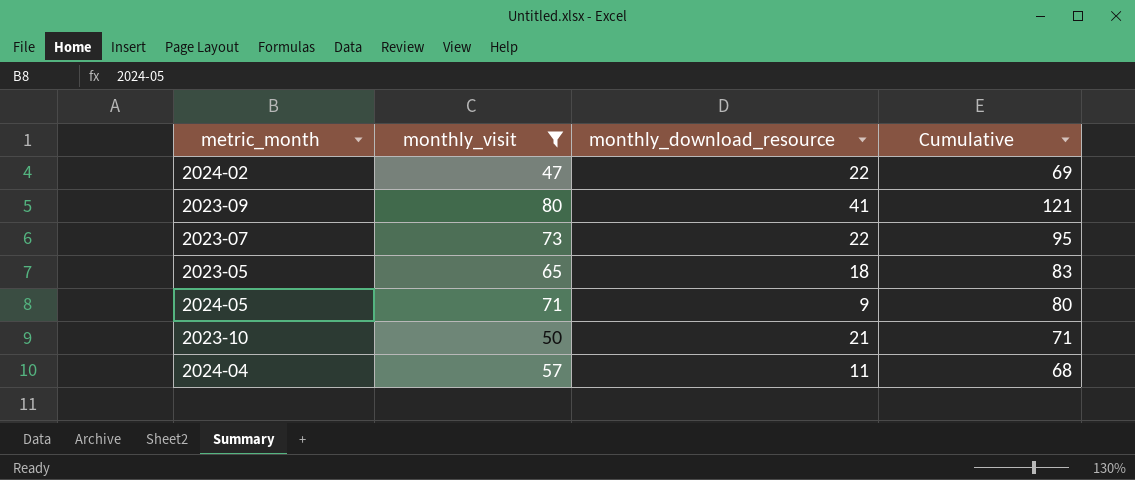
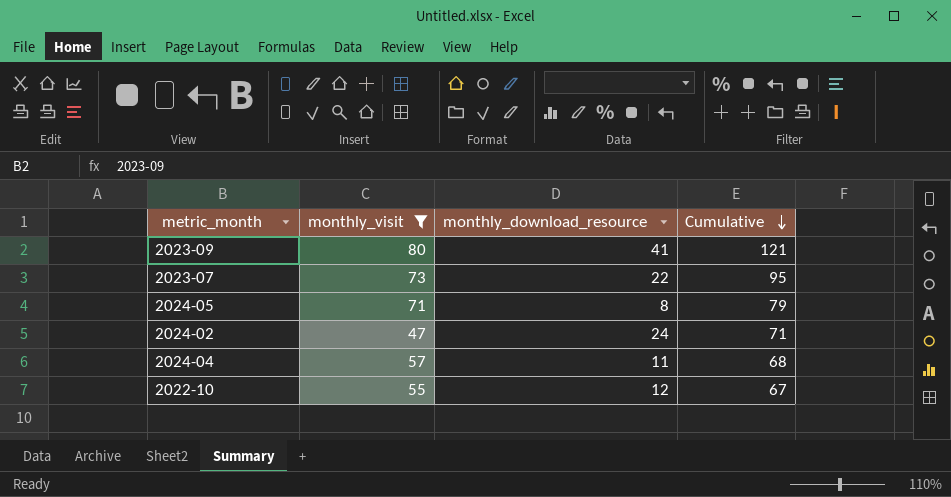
row order: none -> Cumulative descending
row 2023-05: 65 | 18 | 83 -> none
row 2023-10: 50 | 21 | 71 -> none
2024-05 | monthly_download_resource: 9 -> 8
2024-05 | Cumulative: 80 -> 79
2024-02 | monthly_download_resource: 22 -> 24
2024-02 | Cumulative: 69 -> 71
row 2022-10: none -> 55 | 12 | 67

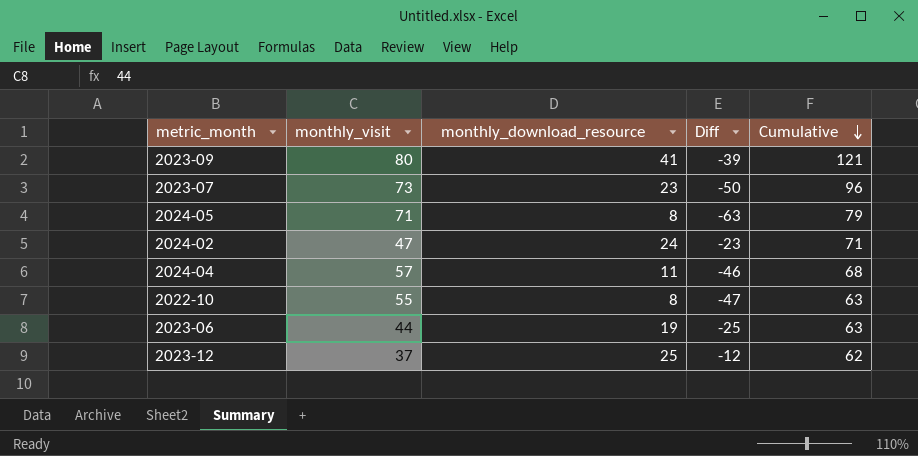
filter: monthly_visit >= 47 -> none
column Diff | formula: none -> [monthly_download_resource] - [monthly_visit]
2023-07 | monthly_download_resource: 22 -> 23
2023-07 | Cumulative: 95 -> 96
2022-10 | monthly_download_resource: 12 -> 8
2022-10 | Cumulative: 67 -> 63

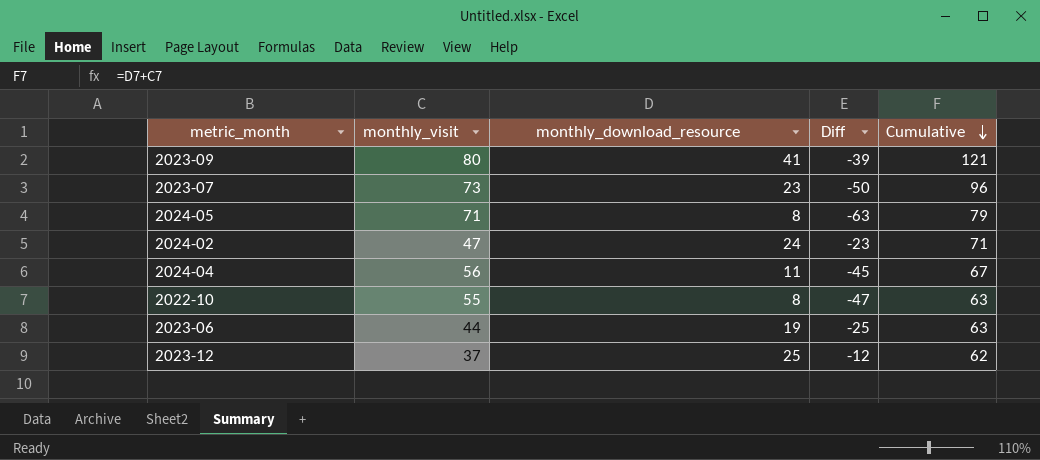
2024-04 | monthly_visit: 57 -> 56
2024-04 | Diff: -46 -> -45
2024-04 | Cumulative: 68 -> 67

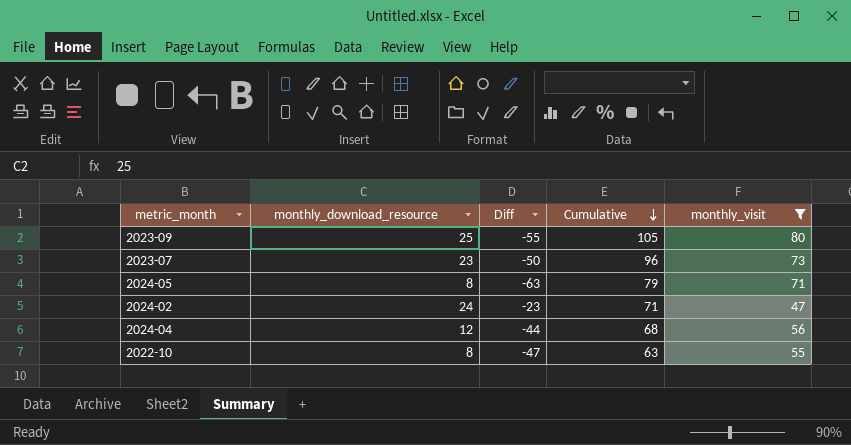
filter: none -> monthly_visit >= 47
column monthly_visit | position: 2 -> 5
2023-09 | monthly_download_resource: 41 -> 25
2023-09 | Diff: -39 -> -55
2023-09 | Cumulative: 121 -> 105
2024-04 | monthly_download_resource: 11 -> 12
2024-04 | Diff: -45 -> -44
2024-04 | Cumulative: 67 -> 68

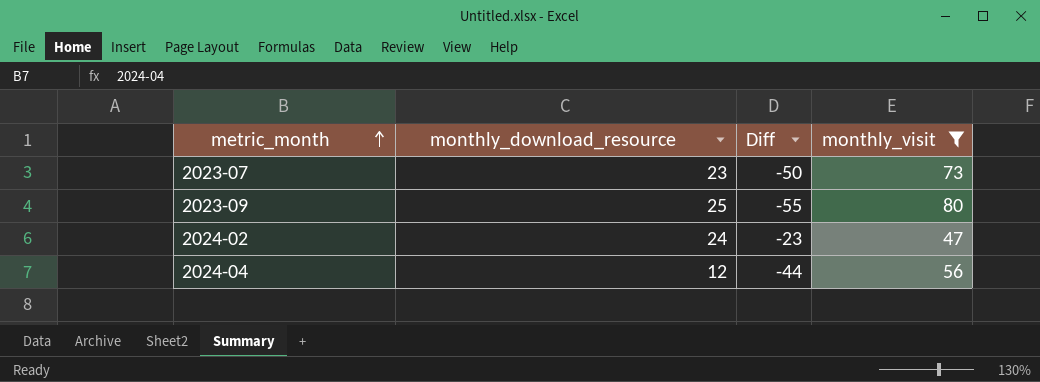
row order: Cumulative descending -> metric_month ascending
column Cumulative | formula: [monthly_download_resource] + [monthly_visit] -> none
row 2024-05: 8 | -63 | 79 | 71 -> none
row 2022-10: 8 | -47 | 63 | 55 -> none

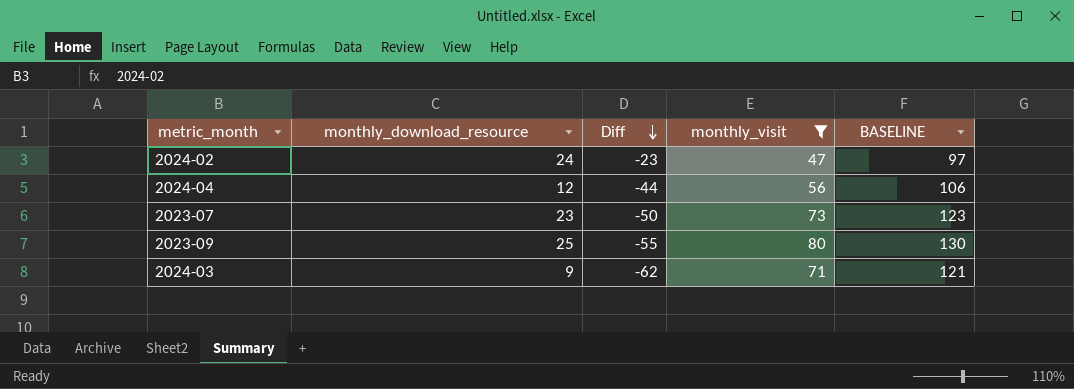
row order: metric_month ascending -> Diff descending
column BASELINE | formula: none -> [monthly_visit] + 50
row 2024-03: none -> 9 | -62 | 71 | 121

